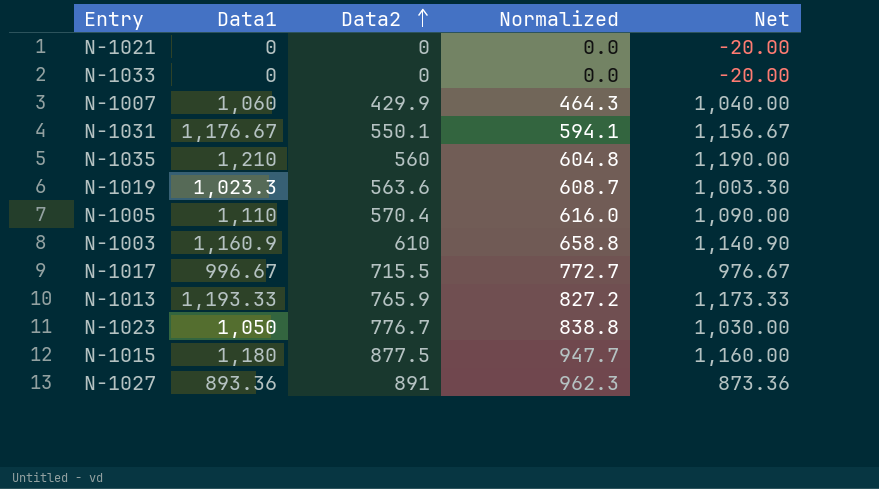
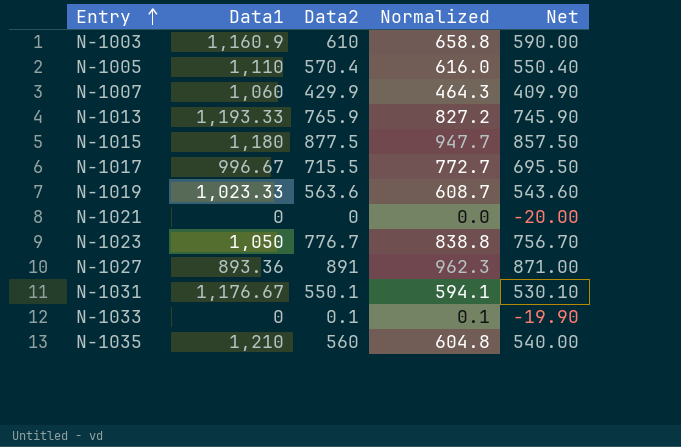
row order: Data2 ascending -> Entry ascending
column Net | formula: [Data1] - 20 -> [Data2] - 20
N-1019 | Data1: 1,023.3 -> 1,023.33
N-1033 | Data2: 0 -> 0.1
N-1033 | Normalized: 0.0 -> 0.1

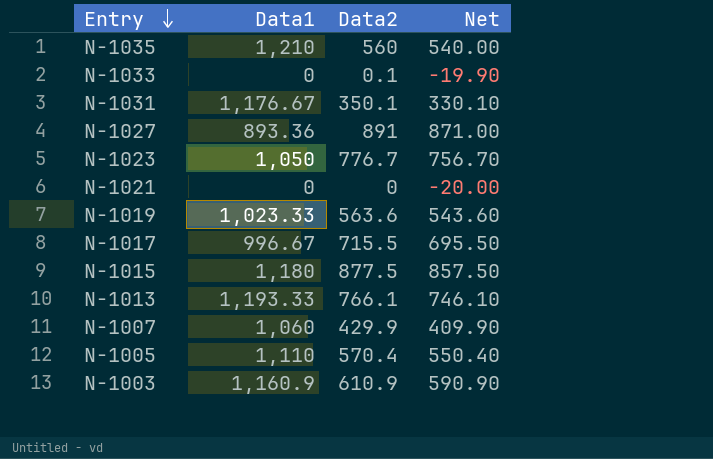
row order: Entry ascending -> Entry descending
column Normalized | formula: [Data2] * 1.08 -> none
N-1031 | Data2: 550.1 -> 350.1
N-1031 | Net: 530.10 -> 330.10
N-1013 | Data2: 765.9 -> 766.1
N-1013 | Net: 745.90 -> 746.10
N-1003 | Data2: 610 -> 610.9
N-1003 | Net: 590.00 -> 590.90

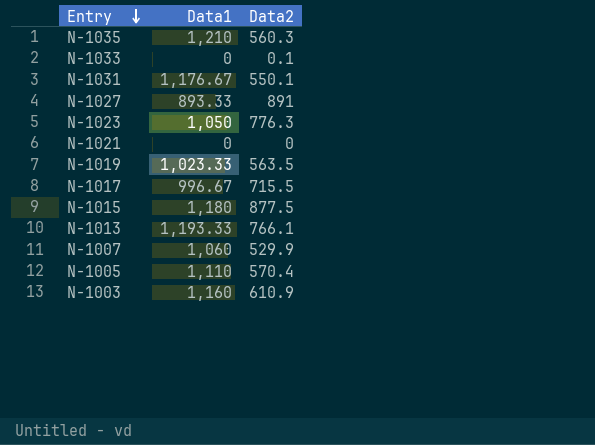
column Net | formula: [Data2] - 20 -> none
N-1035 | Data2: 560 -> 560.3
N-1031 | Data2: 350.1 -> 550.1
N-1027 | Data1: 893.36 -> 893.33
N-1023 | Data2: 776.7 -> 776.3
N-1019 | Data2: 563.6 -> 563.5
N-1007 | Data2: 429.9 -> 529.9
N-1003 | Data1: 1,160.9 -> 1,160

